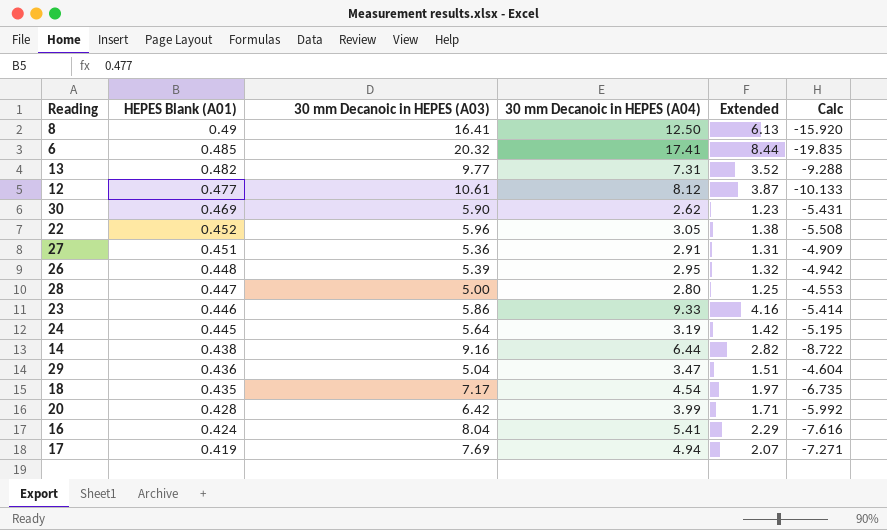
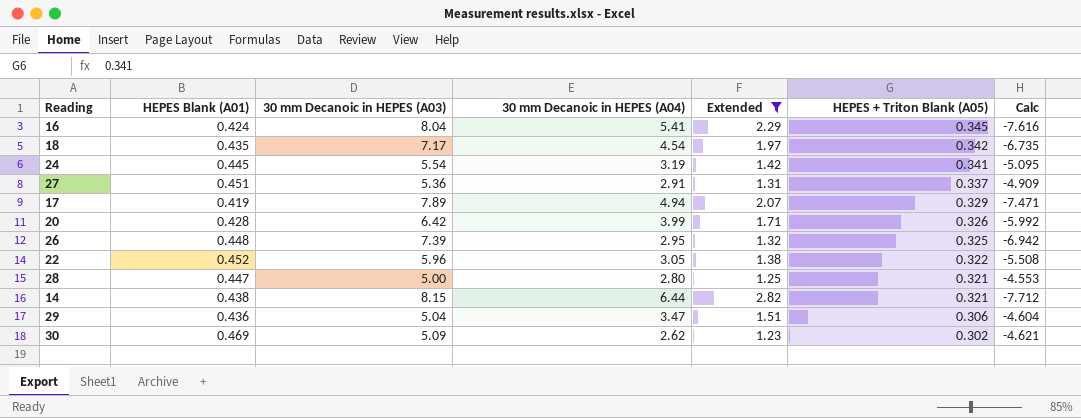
filter: none -> Extended <= 2.82
row order: HEPES Blank (A01) descending -> HEPES + Triton Blank (A05) descending
column HEPES + Triton Blank (A05) | position: none -> 6
24 | 30 mm Decanoic in HEPES (A03): 5.64 -> 5.54
24 | Calc: -5.195 -> -5.095
17 | 30 mm Decanoic in HEPES (A03): 7.69 -> 7.89
17 | Calc: -7.271 -> -7.471
26 | 30 mm Decanoic in HEPES (A03): 5.39 -> 7.39
26 | Calc: -4.942 -> -6.942
14 | 30 mm Decanoic in HEPES (A03): 9.16 -> 8.15
14 | Calc: -8.722 -> -7.712
30 | 30 mm Decanoic in HEPES (A03): 5.90 -> 5.09
30 | Calc: -5.431 -> -4.621

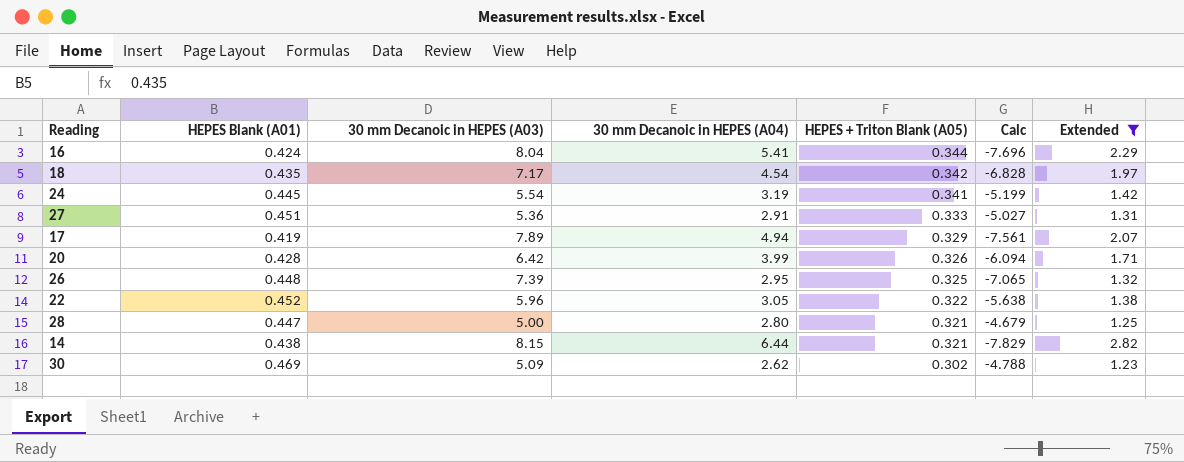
column Calc | formula: [HEPES Blank (A01)] - [30 mm Decanoic in HEPES (A03)] -> [HEPES + Triton Blank (A05)] - [30 mm Decanoic in HEPES (A03)]
column Extended | position: 5 -> 7
row 29: 0.436 | 5.04 | 3.47 | 1.51 | 0.306 | -4.604 -> none
16 | HEPES + Triton Blank (A05): 0.345 -> 0.344
27 | HEPES + Triton Blank (A05): 0.337 -> 0.333

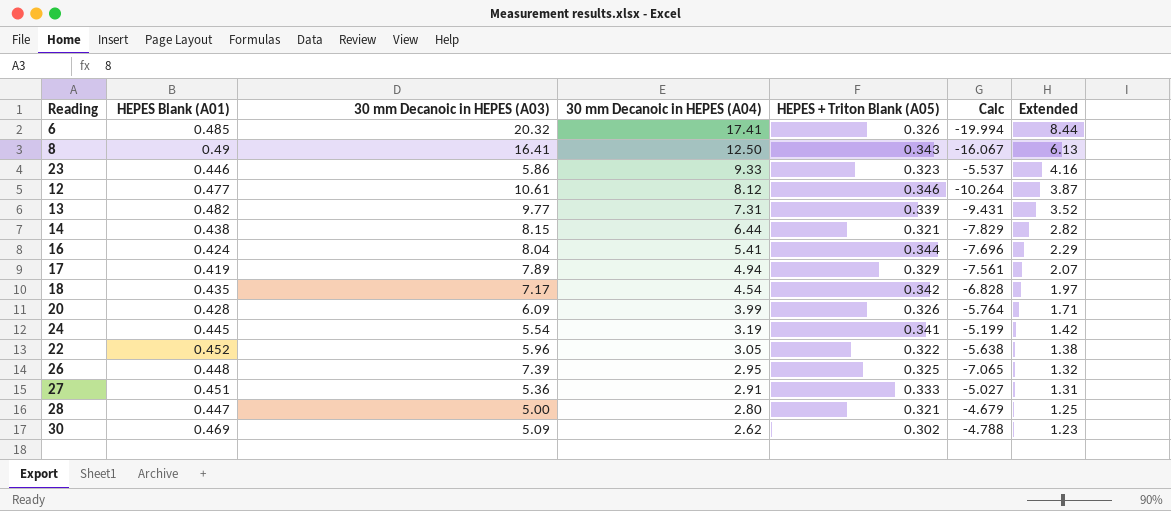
filter: Extended <= 2.82 -> none
row order: HEPES + Triton Blank (A05) descending -> 30 mm Decanoic in HEPES (A04) descending
20 | 30 mm Decanoic in HEPES (A03): 6.42 -> 6.09
20 | Calc: -6.094 -> -5.764

